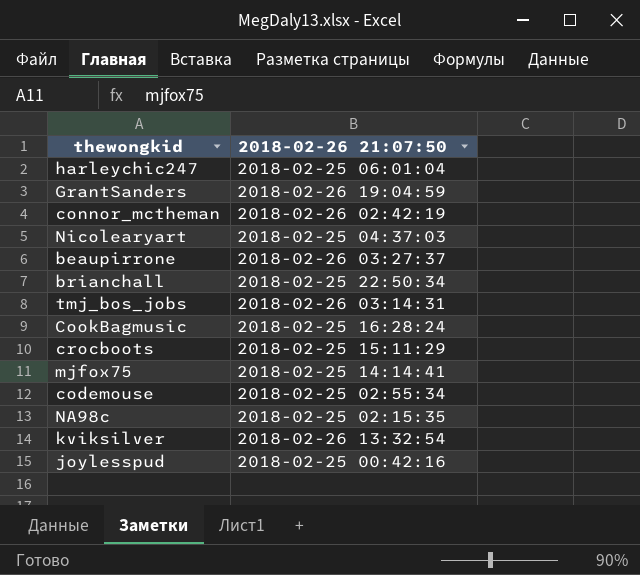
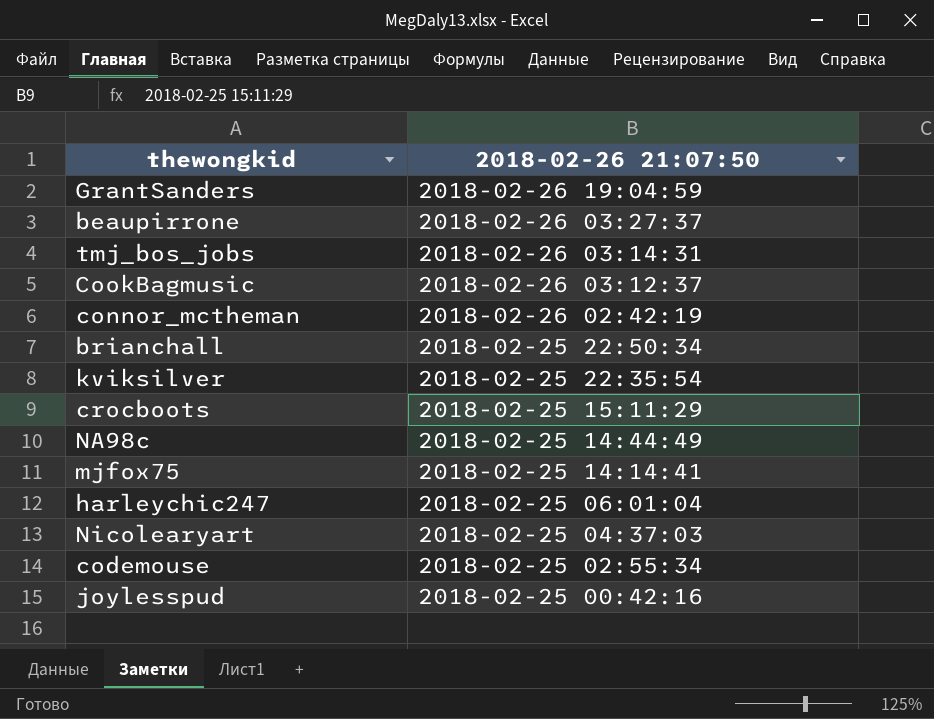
row order: none -> 2018-02-26 21:07:50 descending
CookBagmusic | 2018-02-26 21:07:50: 2018-02-25 16:28:24 -> 2018-02-26 03:12:37
kviksilver | 2018-02-26 21:07:50: 2018-02-26 13:32:54 -> 2018-02-25 22:35:54
NA98c | 2018-02-26 21:07:50: 2018-02-25 02:15:35 -> 2018-02-25 14:44:49

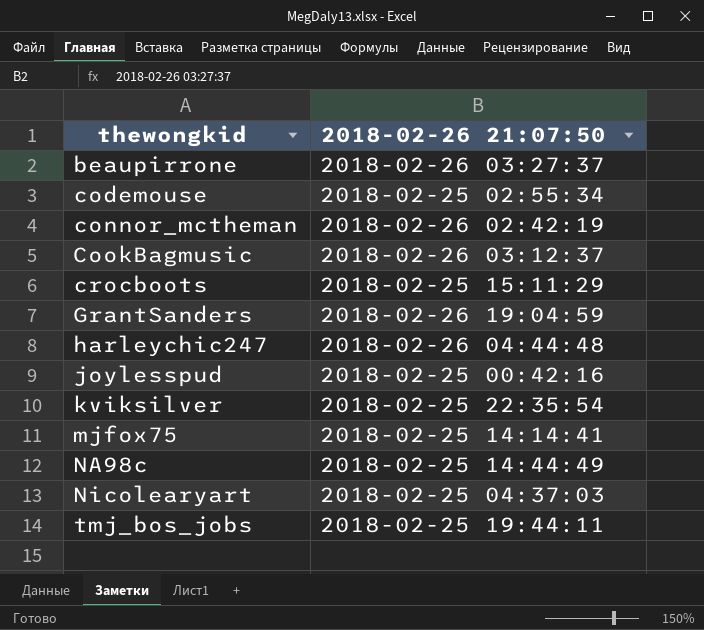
row order: 2018-02-26 21:07:50 descending -> thewongkid ascending
row brianchall: 2018-02-25 22:50:34 -> none
harleychic247 | 2018-02-26 21:07:50: 2018-02-25 06:01:04 -> 2018-02-26 04:44:48
tmj_bos_jobs | 2018-02-26 21:07:50: 2018-02-26 03:14:31 -> 2018-02-25 19:44:11

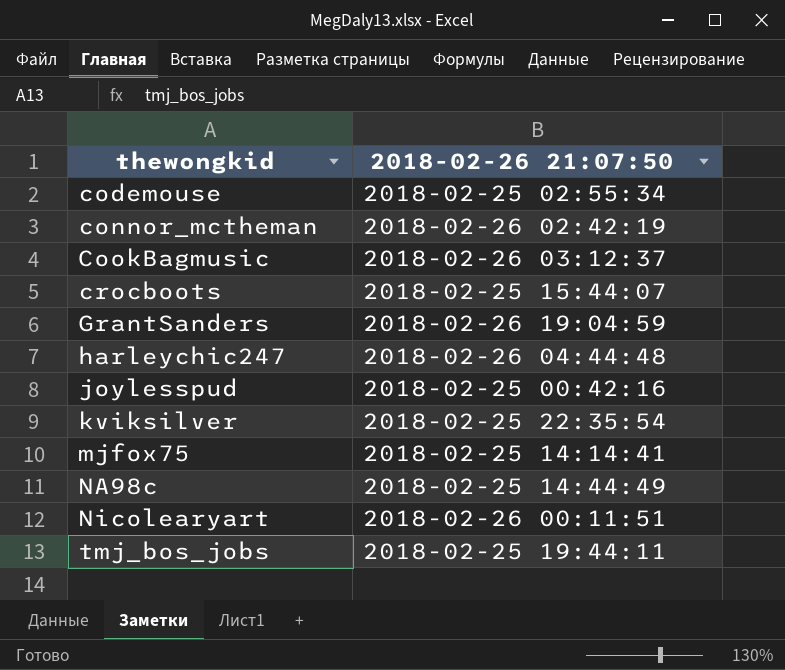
row beaupirrone: 2018-02-26 03:27:37 -> none
crocboots | 2018-02-26 21:07:50: 2018-02-25 15:11:29 -> 2018-02-25 15:44:07
Nicolearyart | 2018-02-26 21:07:50: 2018-02-25 04:37:03 -> 2018-02-26 00:11:51

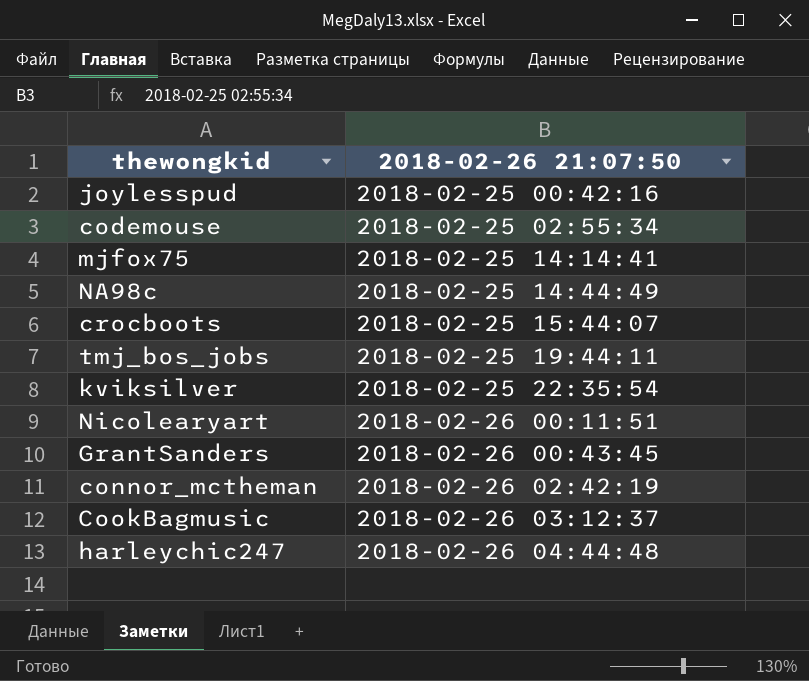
row order: thewongkid ascending -> 2018-02-26 21:07:50 ascending
GrantSanders | 2018-02-26 21:07:50: 2018-02-26 19:04:59 -> 2018-02-26 00:43:45

